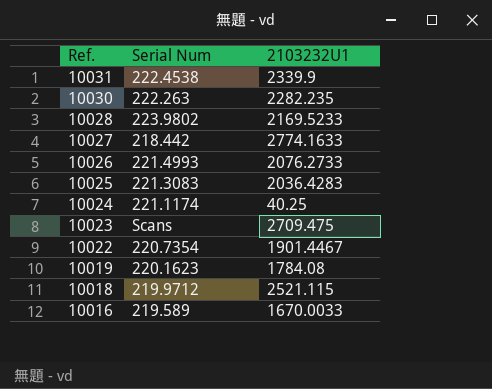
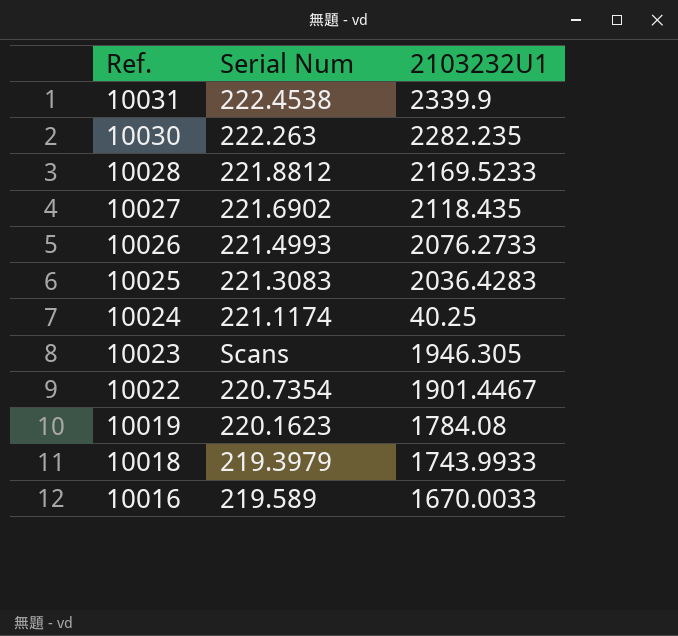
10028 | Serial Num: 223.9802 -> 221.8812
10027 | Serial Num: 218.442 -> 221.6902
10027 | 2103232U1: 2774.1633 -> 2118.435
10023 | 2103232U1: 2709.475 -> 1946.305
10018 | Serial Num: 219.9712 -> 219.3979
10018 | 2103232U1: 2521.115 -> 1743.9933

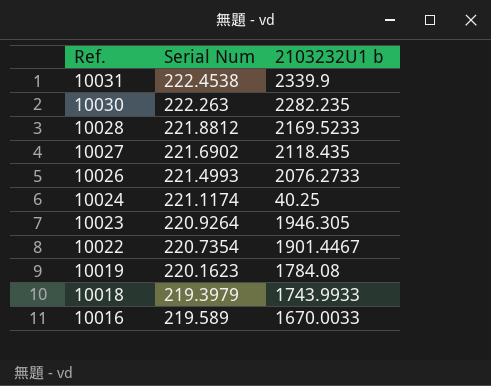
column name: 2103232U1 -> 2103232U1 b
row 10025: 221.3083 | 2036.4283 -> none
10023 | Serial Num: Scans -> 220.9264

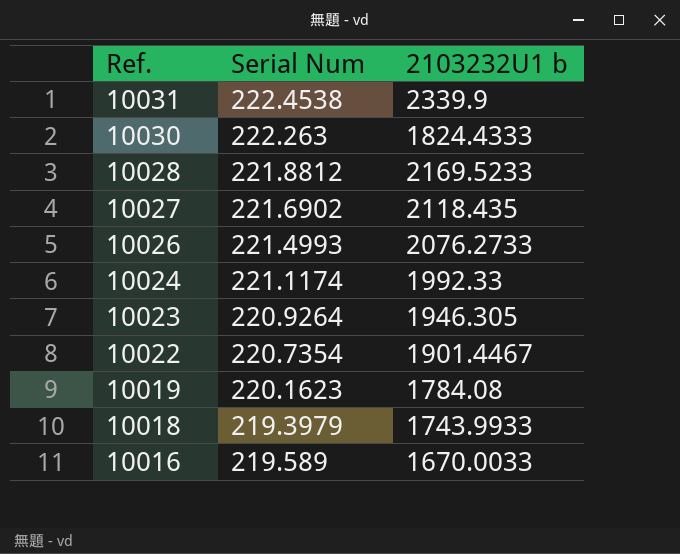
10030 | 2103232U1 b: 2282.235 -> 1824.4333
10024 | 2103232U1 b: 40.25 -> 1992.33

